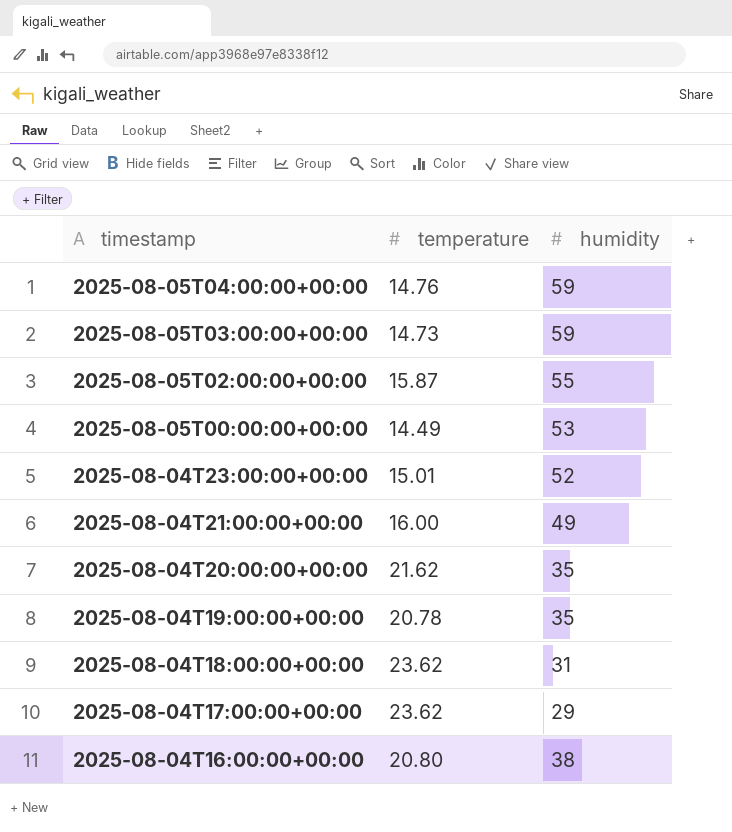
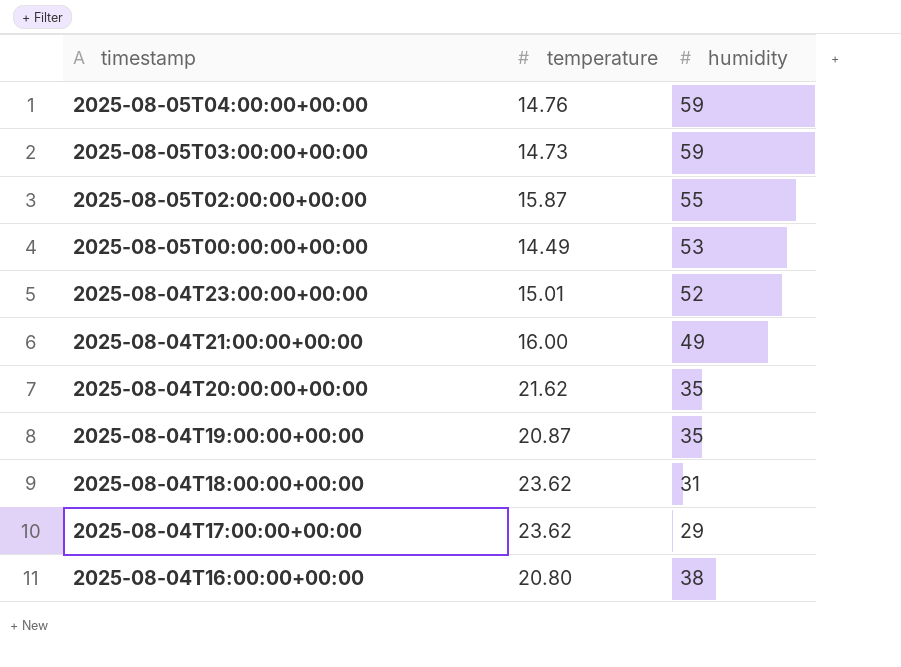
2025-08-04T19:00:00+00:00 | temperature: 20.78 -> 20.87

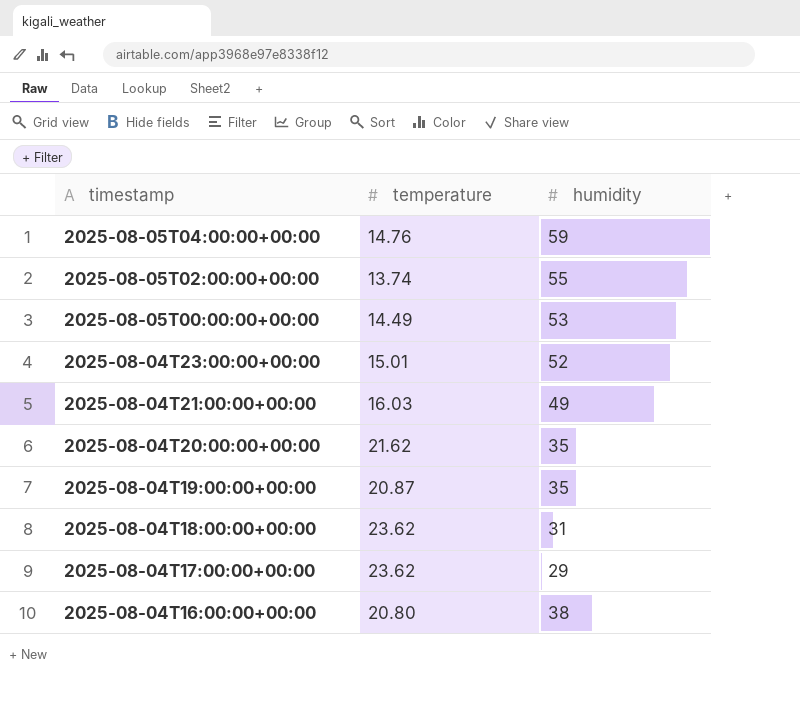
row 2025-08-05T03:00:00+00:00: 14.73 | 59 -> none
2025-08-05T02:00:00+00:00 | temperature: 15.87 -> 13.74
2025-08-04T21:00:00+00:00 | temperature: 16.00 -> 16.03

